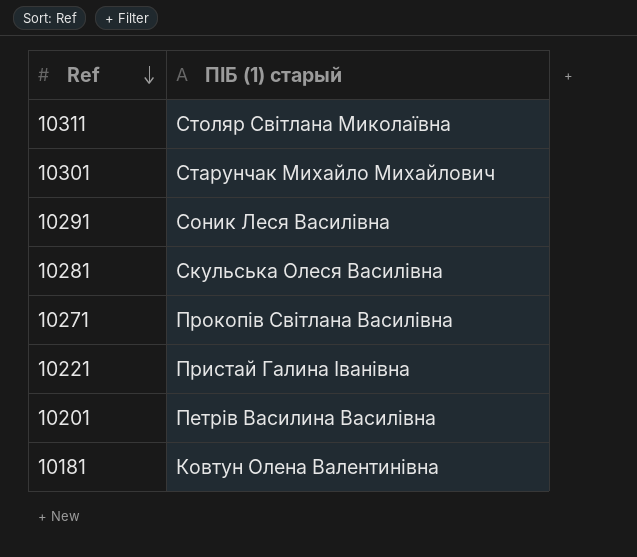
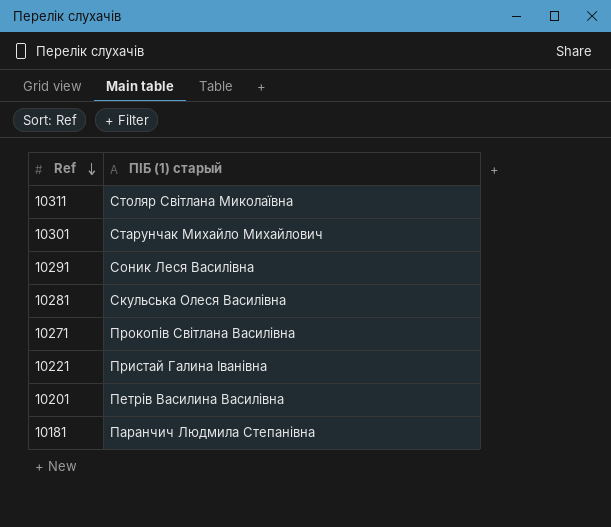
10181 | ПІБ (1) старый: Ковтун Олена Валентинівна -> Паранчич Людмила Степанівна

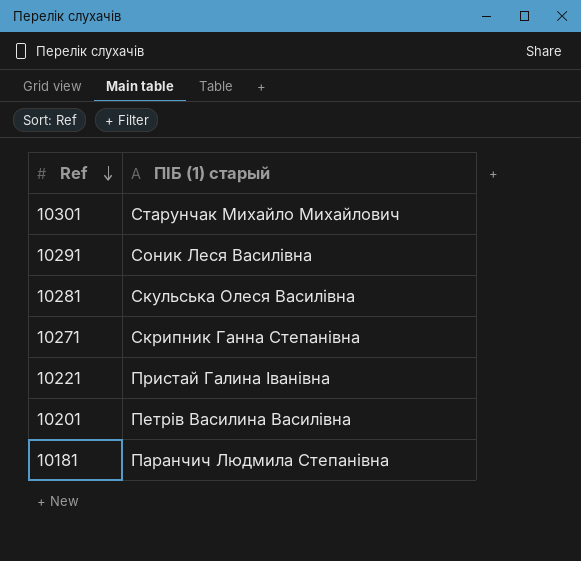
row 10311: Столяр Світлана Миколаївна -> none
10271 | ПІБ (1) старый: Прокопів Світлана Василівна -> Скрипник Ганна Степанівна

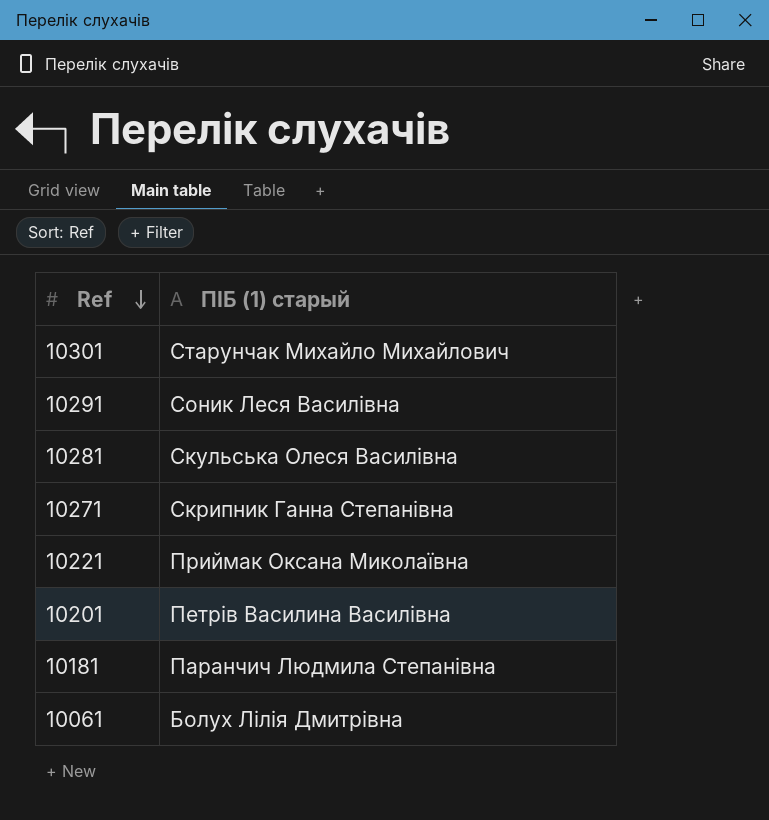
10221 | ПІБ (1) старый: Пристай Галина Іванівна -> Приймак Оксана Миколаївна
row 10061: none -> Болух Лілія Дмитрівна

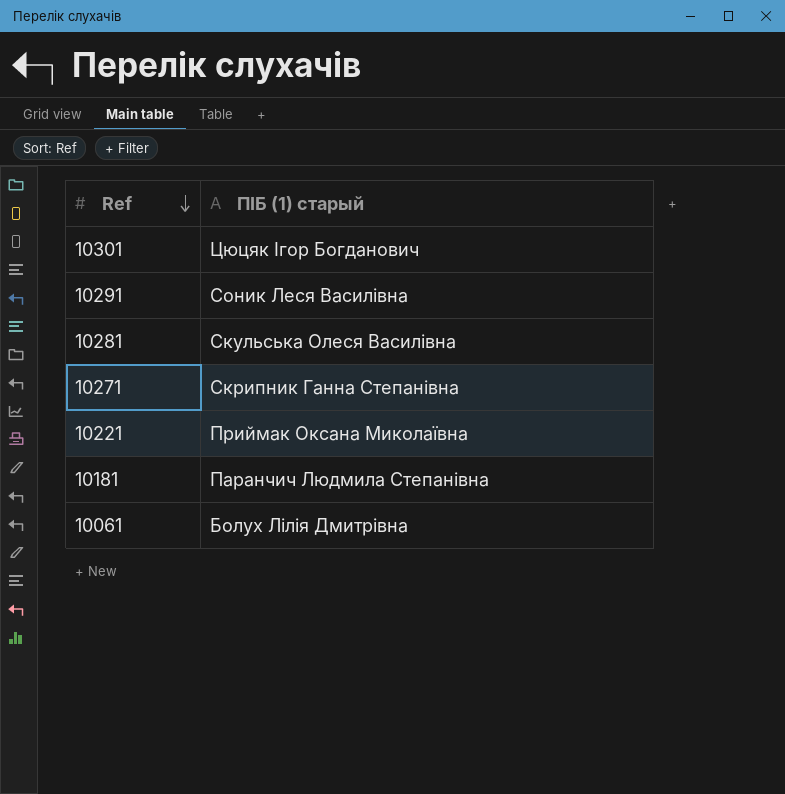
row 10201: Петрів Василина Василівна -> none
10301 | ПІБ (1) старый: Старунчак Михайло Михайлович -> Цюцяк Ігор Богданович

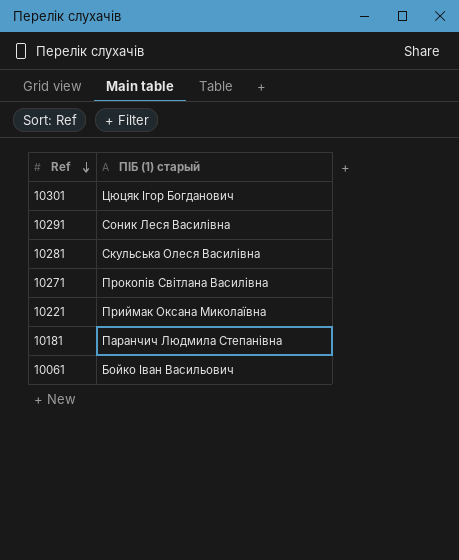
10271 | ПІБ (1) старый: Скрипник Ганна Степанівна -> Прокопів Світлана Василівна
10061 | ПІБ (1) старый: Болух Лілія Дмитрівна -> Бойко Іван Васильович

